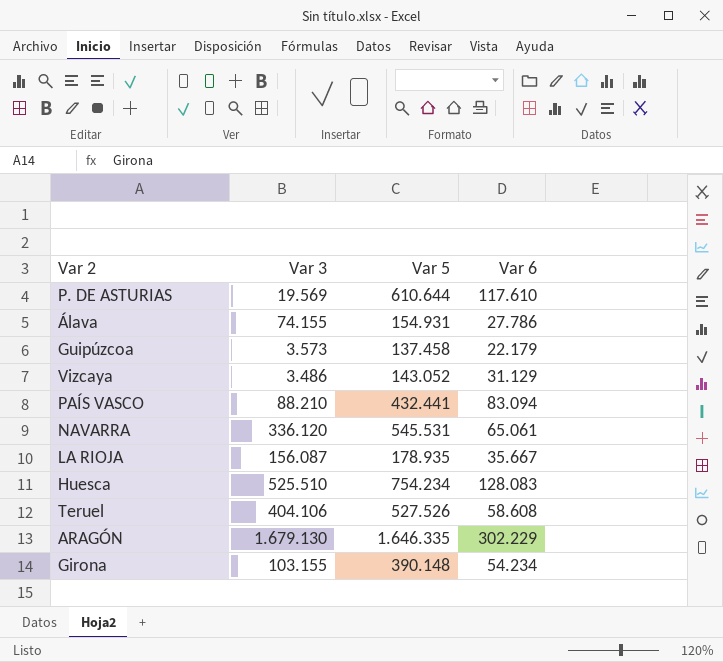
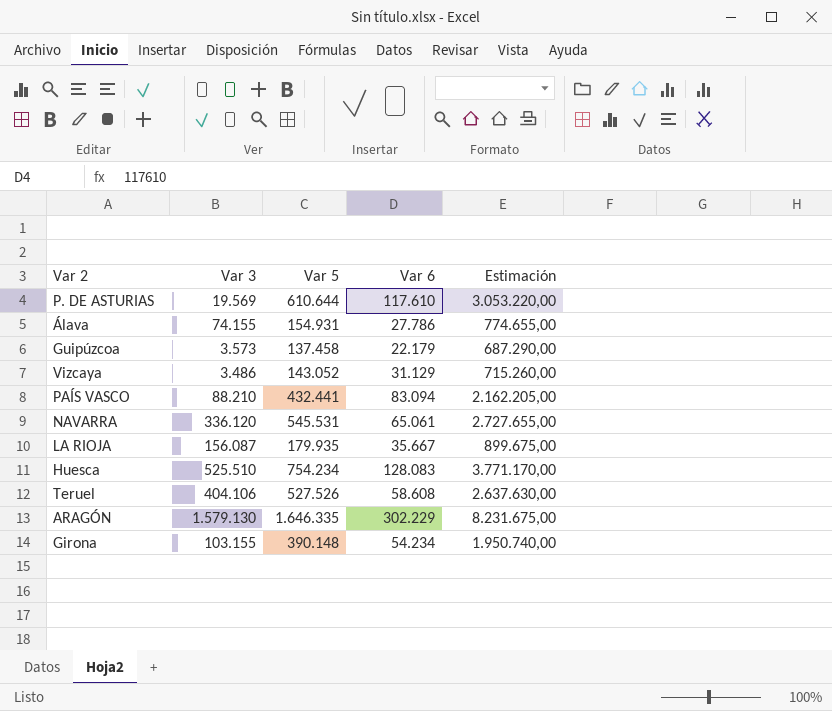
column Estimación | formula: none -> [Var 5] * 5
LA RIOJA | Var 5: 178.935 -> 179.935
ARAGÓN | Var 3: 1.679.130 -> 1.579.130

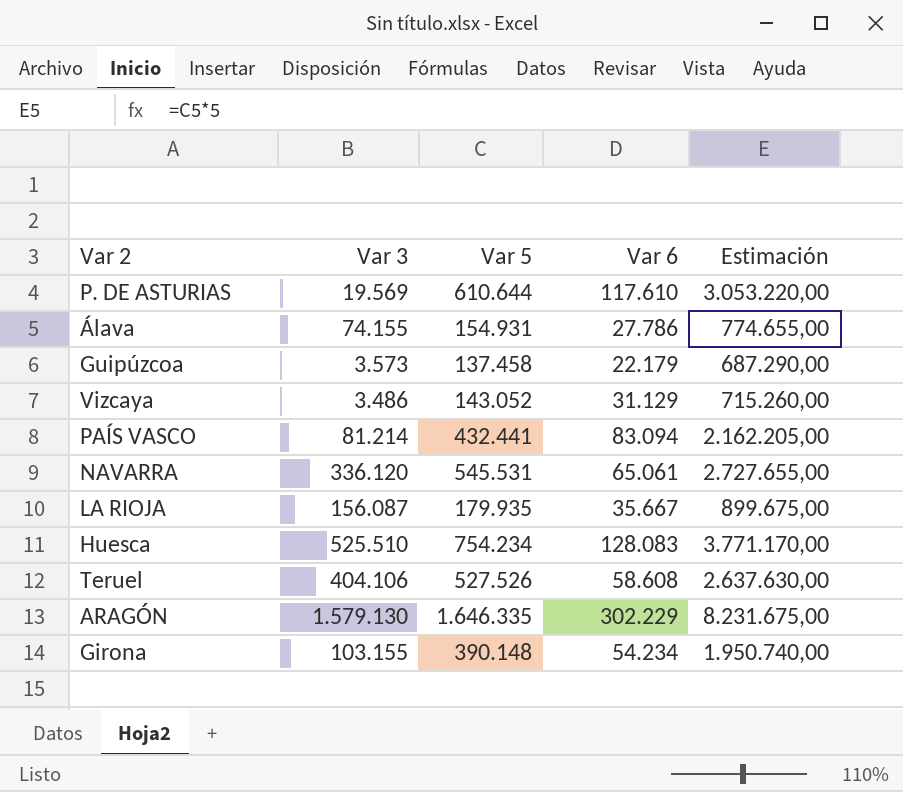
PAÍS VASCO | Var 3: 88.210 -> 81.214

